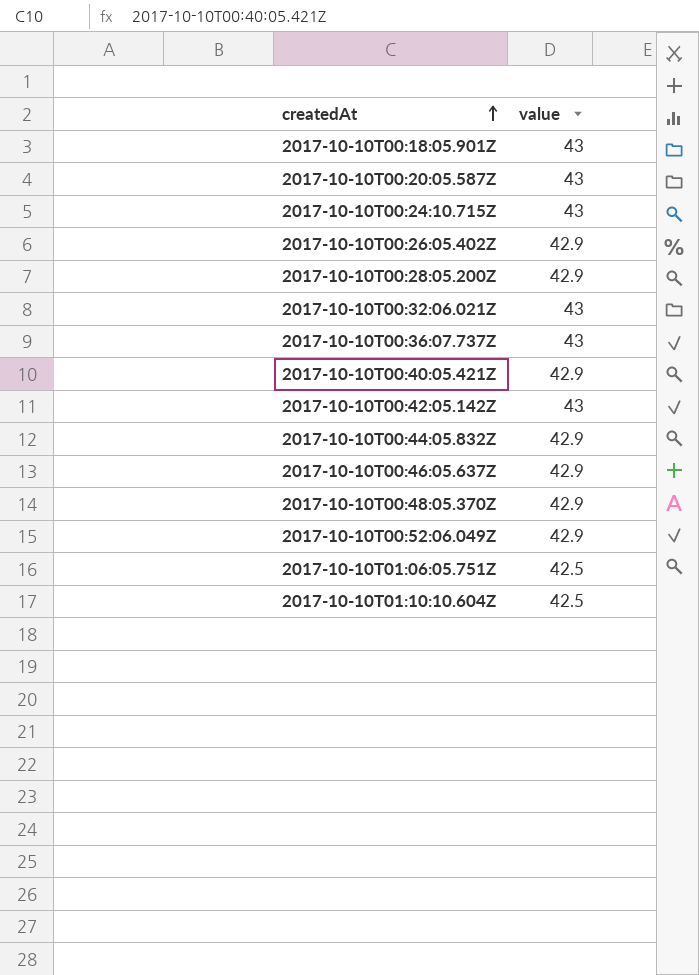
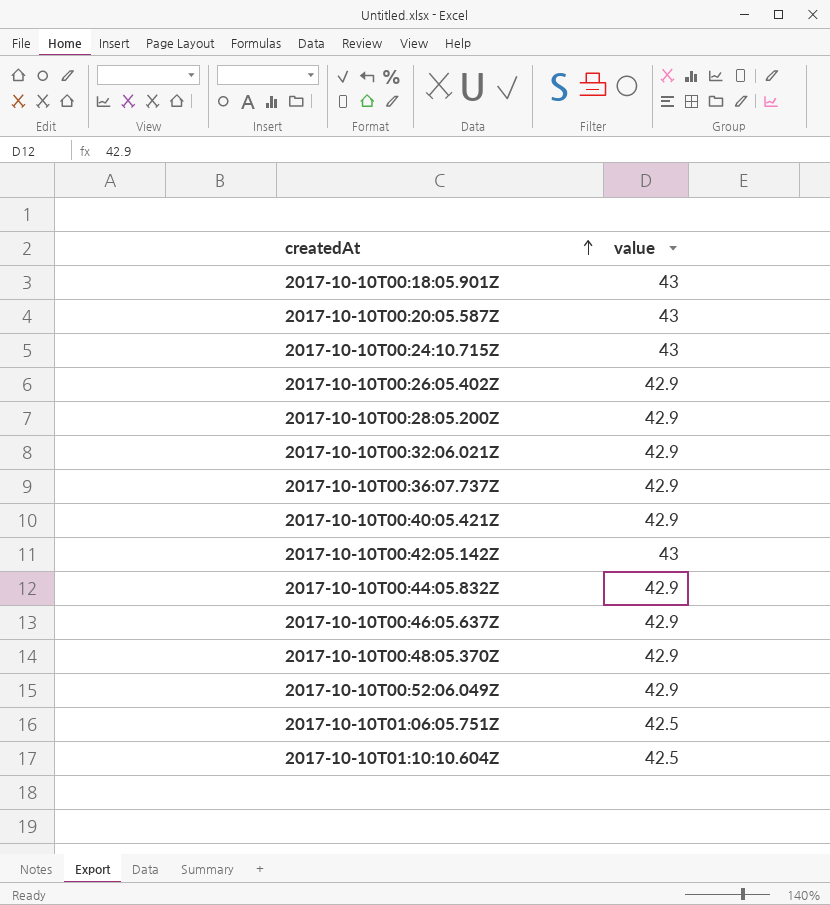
2017-10-10T00:32:06.021Z | value: 43 -> 42.9
2017-10-10T00:36:07.737Z | value: 43 -> 42.9

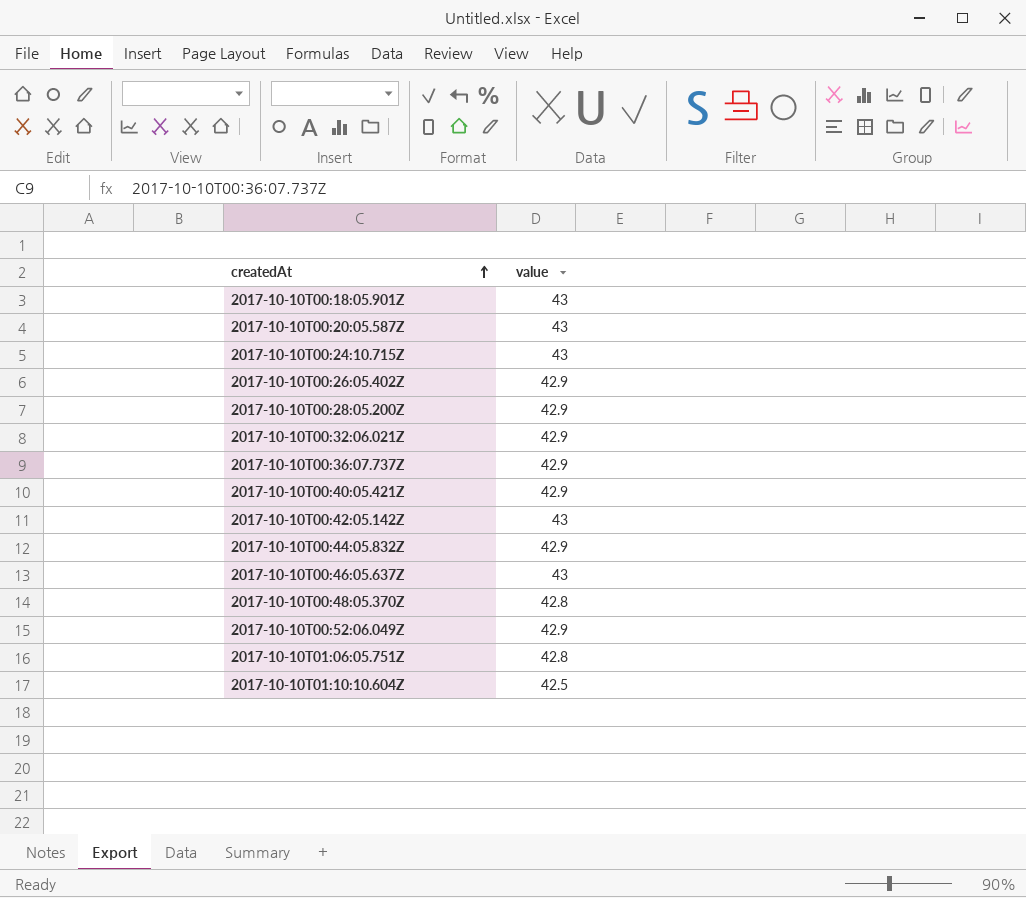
2017-10-10T00:46:05.637Z | value: 42.9 -> 43
2017-10-10T00:48:05.370Z | value: 42.9 -> 42.8
2017-10-10T01:06:05.751Z | value: 42.5 -> 42.8

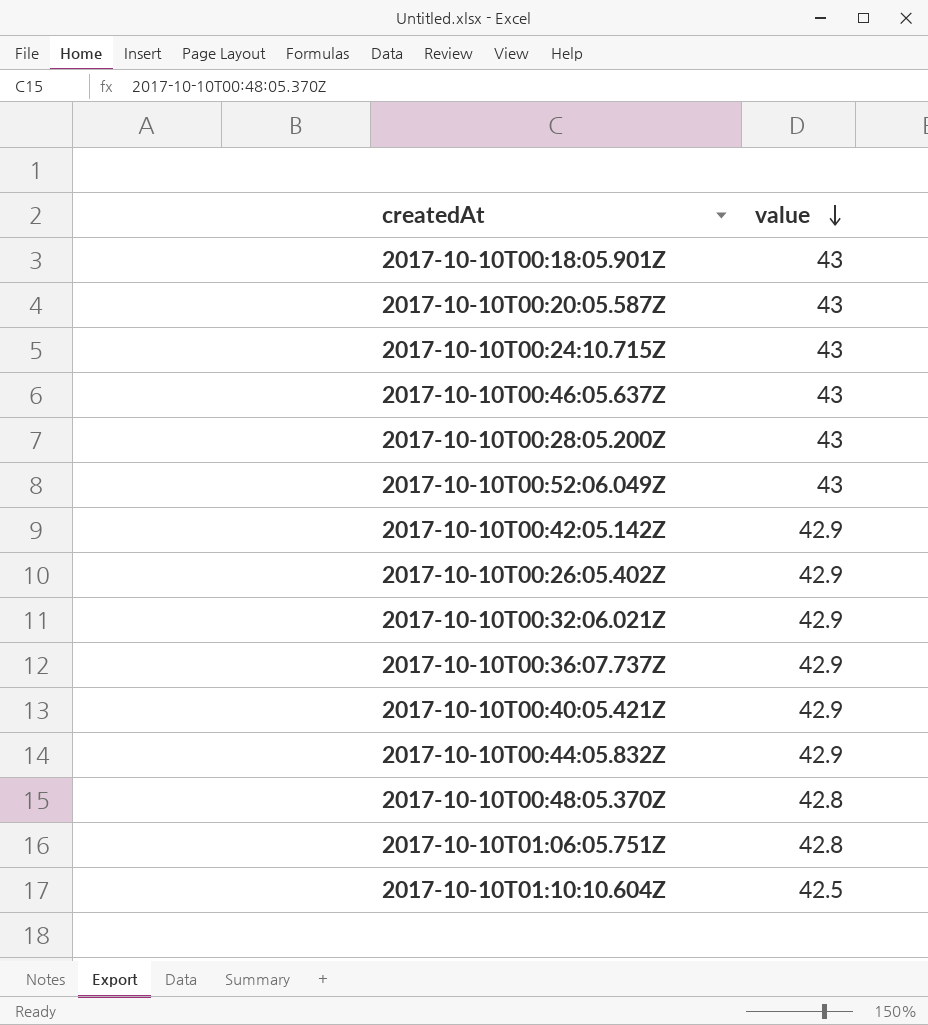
row order: createdAt ascending -> value descending
2017-10-10T00:28:05.200Z | value: 42.9 -> 43
2017-10-10T00:52:06.049Z | value: 42.9 -> 43
2017-10-10T00:42:05.142Z | value: 43 -> 42.9

